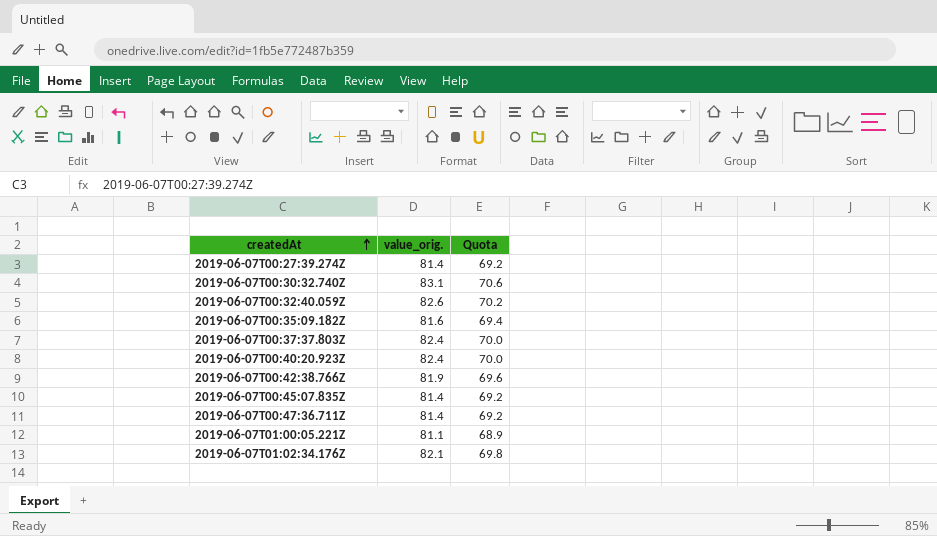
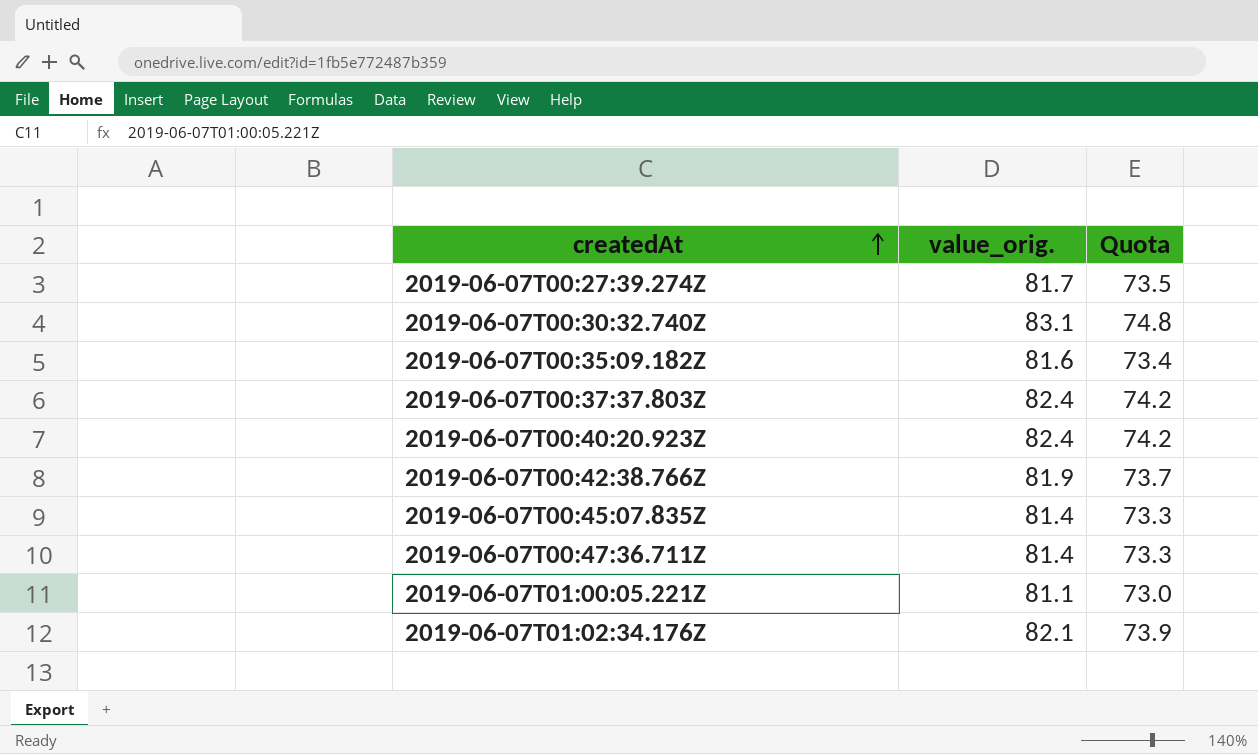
column Quota | formula: [value_orig.] * 0.85 -> [value_orig.] * 0.9
row 2019-06-07T00:32:40.059Z: 82.6 | 70.2 -> none
2019-06-07T00:27:39.274Z | value_orig.: 81.4 -> 81.7

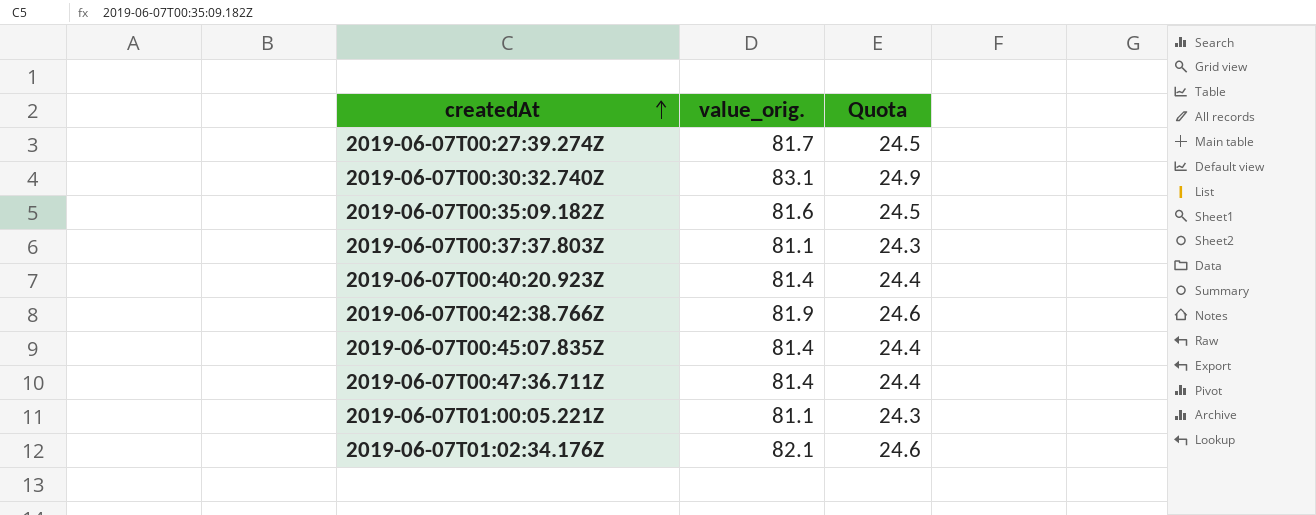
column Quota | formula: [value_orig.] * 0.9 -> [value_orig.] * 0.3
2019-06-07T00:37:37.803Z | value_orig.: 82.4 -> 81.1
2019-06-07T00:40:20.923Z | value_orig.: 82.4 -> 81.4

